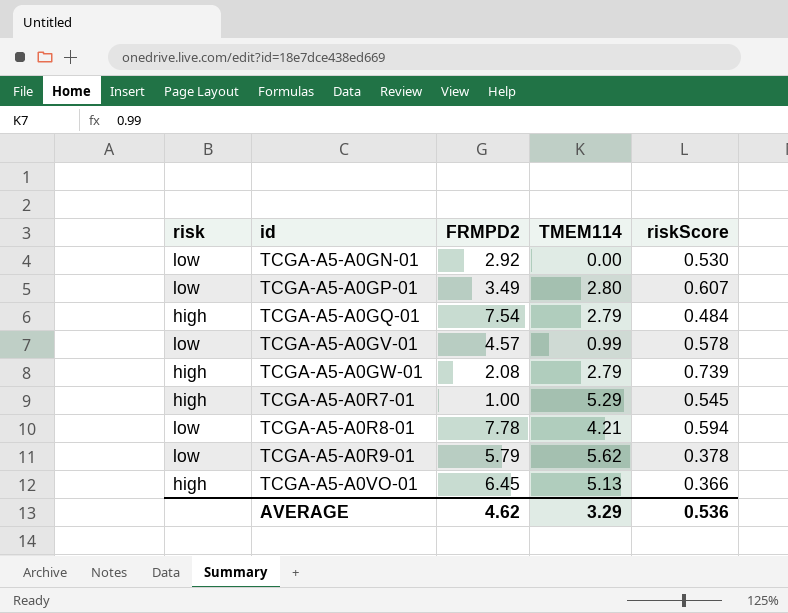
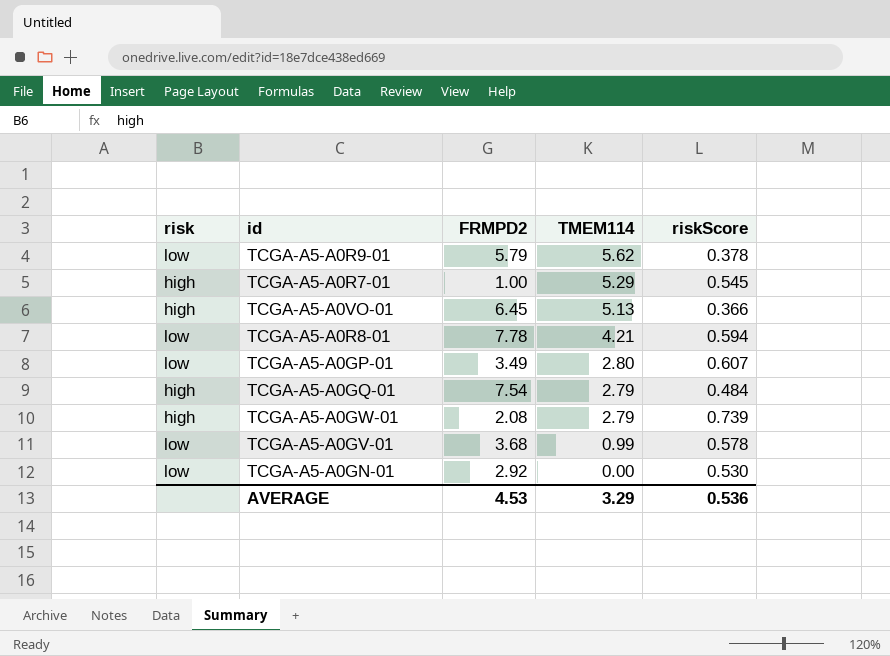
row order: id ascending -> TMEM114 descending
TCGA-A5-A0GV-01 | FRMPD2: 4.57 -> 3.68
AVERAGE | FRMPD2: 4.62 -> 4.53

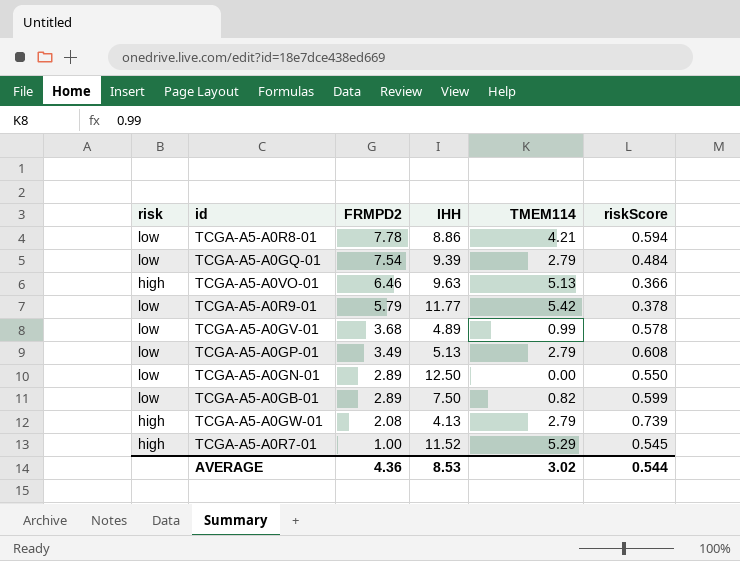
row order: TMEM114 descending -> FRMPD2 descending
column IHH | position: none -> 4
TCGA-A5-A0GQ-01 | risk: high -> low
TCGA-A5-A0VO-01 | FRMPD2: 6.45 -> 6.46
TCGA-A5-A0R9-01 | TMEM114: 5.62 -> 5.42
TCGA-A5-A0GP-01 | TMEM114: 2.80 -> 2.79
TCGA-A5-A0GP-01 | riskScore: 0.607 -> 0.608
TCGA-A5-A0GN-01 | FRMPD2: 2.92 -> 2.89
TCGA-A5-A0GN-01 | riskScore: 0.530 -> 0.550
row TCGA-A5-A0GB-01: none -> low | 2.89 | 7.50 | 0.82 | 0.599
AVERAGE | FRMPD2: 4.53 -> 4.36
AVERAGE | TMEM114: 3.29 -> 3.02
AVERAGE | riskScore: 0.536 -> 0.544

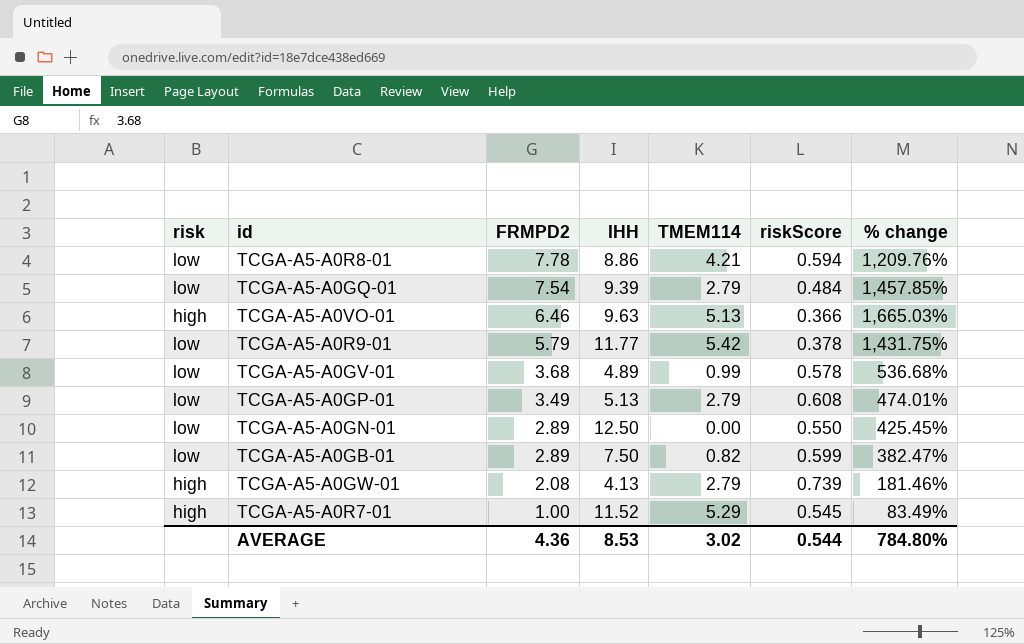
column % change | formula: none -> ([FRMPD2] - [riskScore]) / [riskScore]

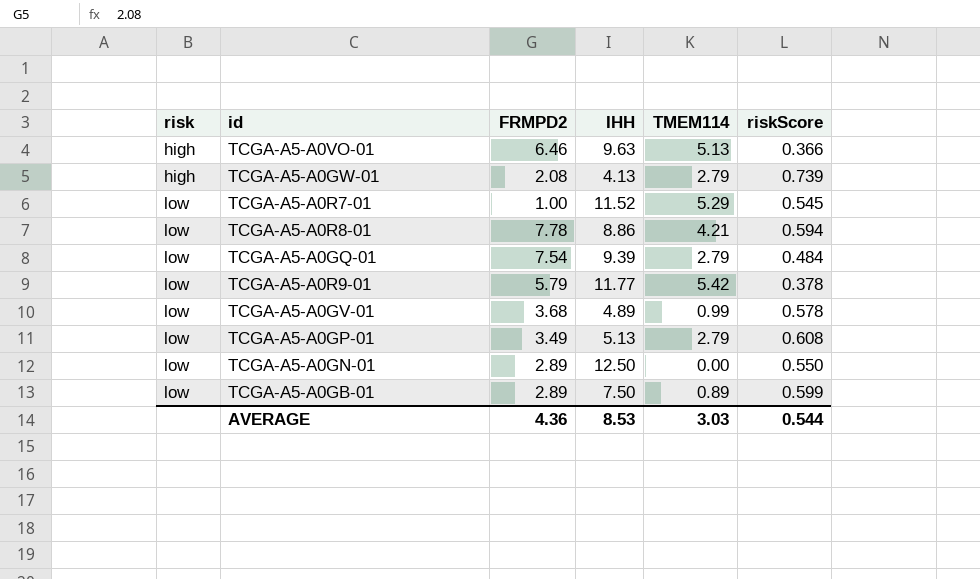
row order: FRMPD2 descending -> risk ascending
column % change | formula: ([FRMPD2] - [riskScore]) / [riskScore] -> none
TCGA-A5-A0R7-01 | risk: high -> low
TCGA-A5-A0GB-01 | TMEM114: 0.82 -> 0.89
AVERAGE | TMEM114: 3.02 -> 3.03

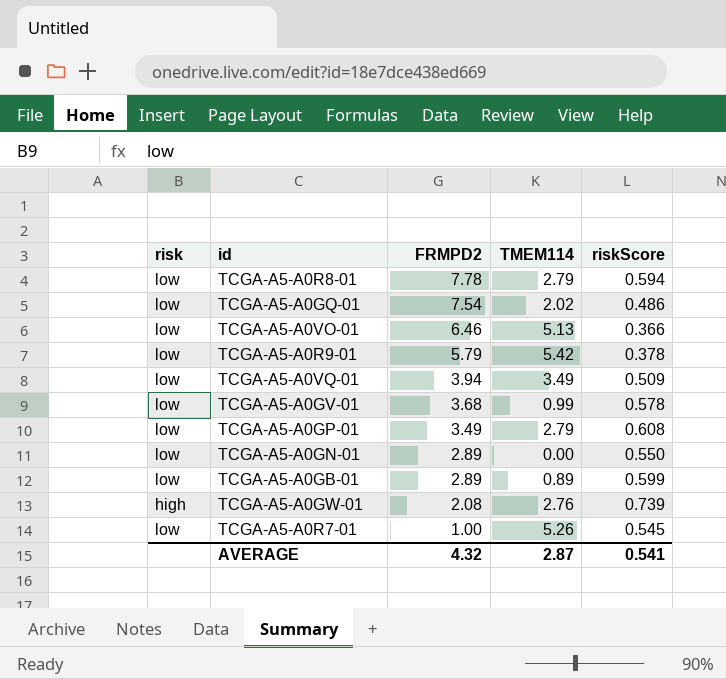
row order: risk ascending -> FRMPD2 descending
column IHH | position: 4 -> none
TCGA-A5-A0R8-01 | TMEM114: 4.21 -> 2.79
TCGA-A5-A0GQ-01 | TMEM114: 2.79 -> 2.02
TCGA-A5-A0GQ-01 | riskScore: 0.484 -> 0.486
TCGA-A5-A0VO-01 | risk: high -> low
row TCGA-A5-A0VQ-01: none -> low | 3.94 | 3.49 | 0.509
TCGA-A5-A0GW-01 | TMEM114: 2.79 -> 2.76
TCGA-A5-A0R7-01 | TMEM114: 5.29 -> 5.26
AVERAGE | FRMPD2: 4.36 -> 4.32
AVERAGE | TMEM114: 3.03 -> 2.87
AVERAGE | riskScore: 0.544 -> 0.541

